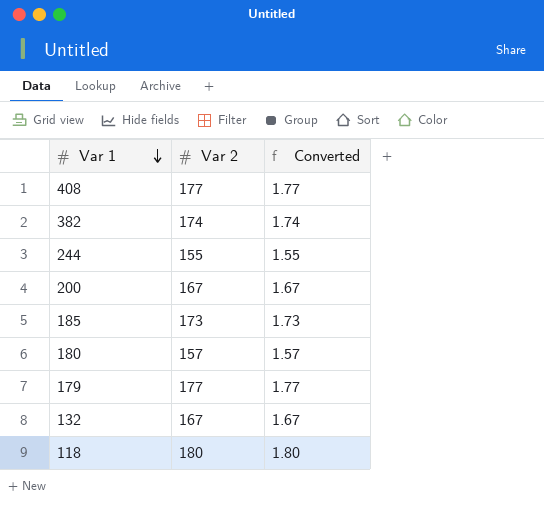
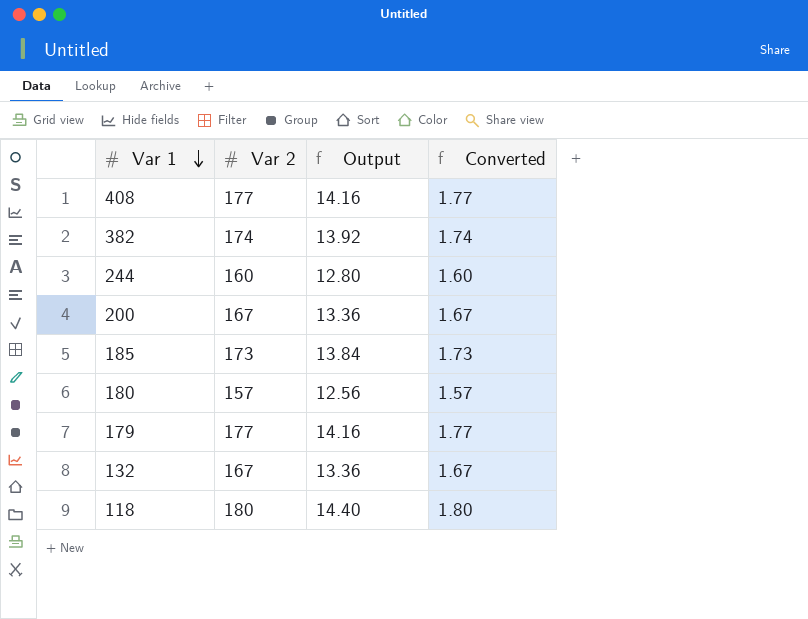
column Output | formula: none -> [Var 2] * 0.08
244 | Var 2: 155 -> 160
244 | Converted: 1.55 -> 1.60

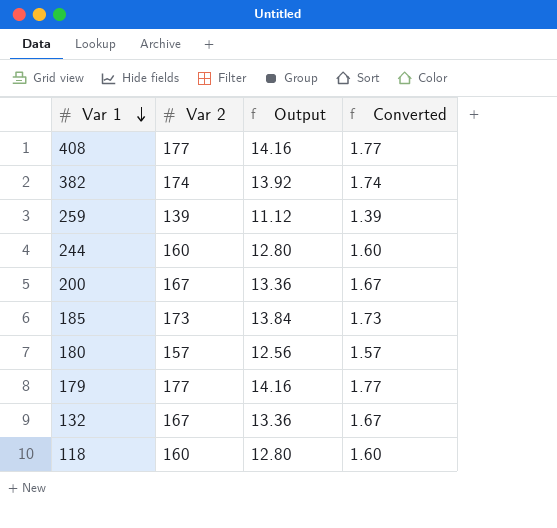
row 259: none -> 139 | 11.12 | 1.39
118 | Var 2: 180 -> 160
118 | Output: 14.40 -> 12.80
118 | Converted: 1.80 -> 1.60

